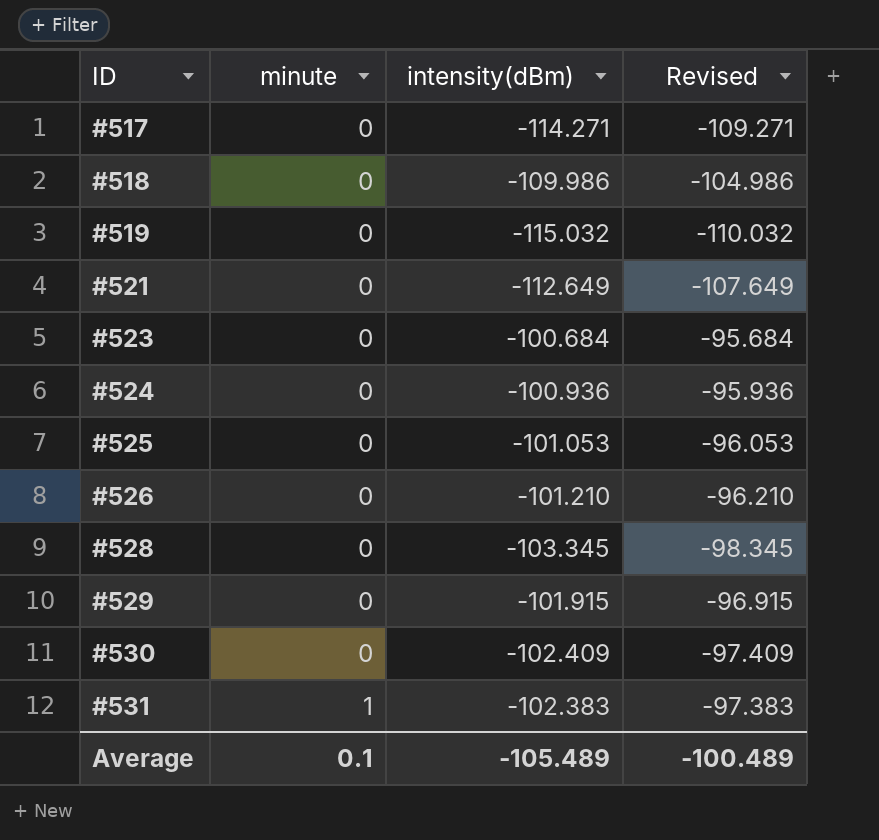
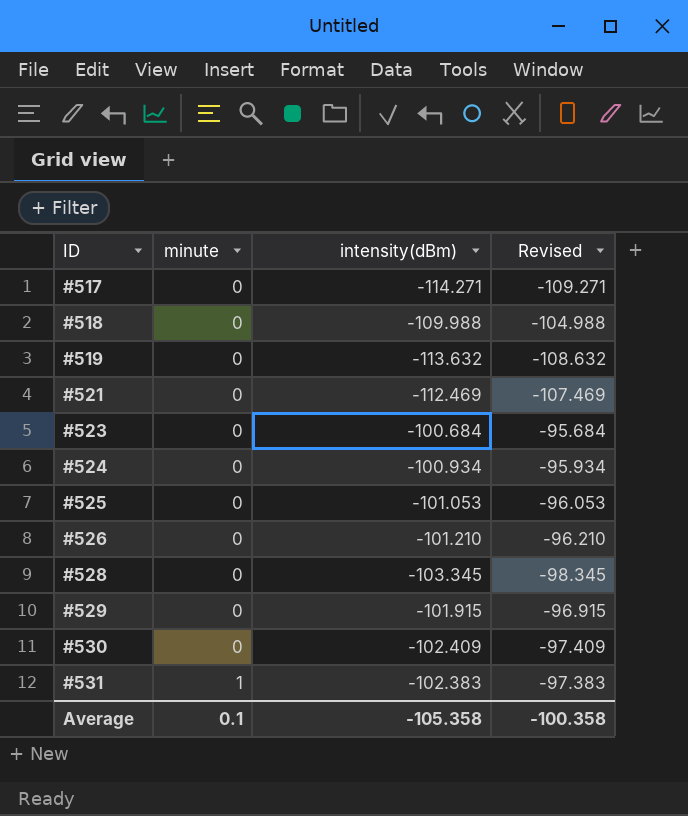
#518 | intensity(dBm): -109.986 -> -109.988
#518 | Revised: -104.986 -> -104.988
#519 | intensity(dBm): -115.032 -> -113.632
#519 | Revised: -110.032 -> -108.632
#521 | intensity(dBm): -112.649 -> -112.469
#521 | Revised: -107.649 -> -107.469
#524 | intensity(dBm): -100.936 -> -100.934
#524 | Revised: -95.936 -> -95.934
Average | intensity(dBm): -105.489 -> -105.358
Average | Revised: -100.489 -> -100.358

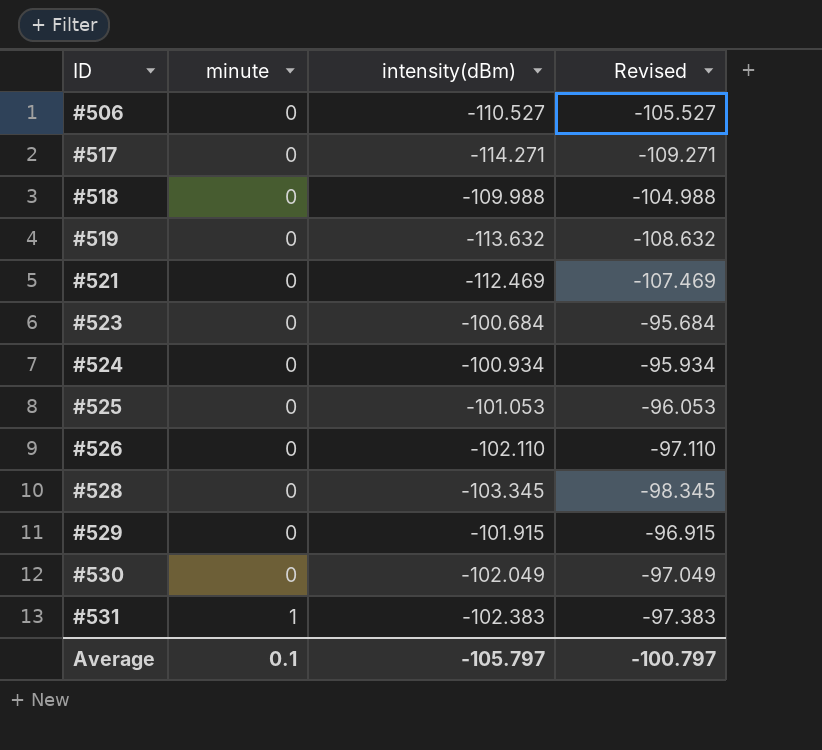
row #506: none -> 0 | -110.527 | -105.527
#526 | intensity(dBm): -101.210 -> -102.110
#526 | Revised: -96.210 -> -97.110
#530 | intensity(dBm): -102.409 -> -102.049
#530 | Revised: -97.409 -> -97.049
Average | intensity(dBm): -105.358 -> -105.797
Average | Revised: -100.358 -> -100.797

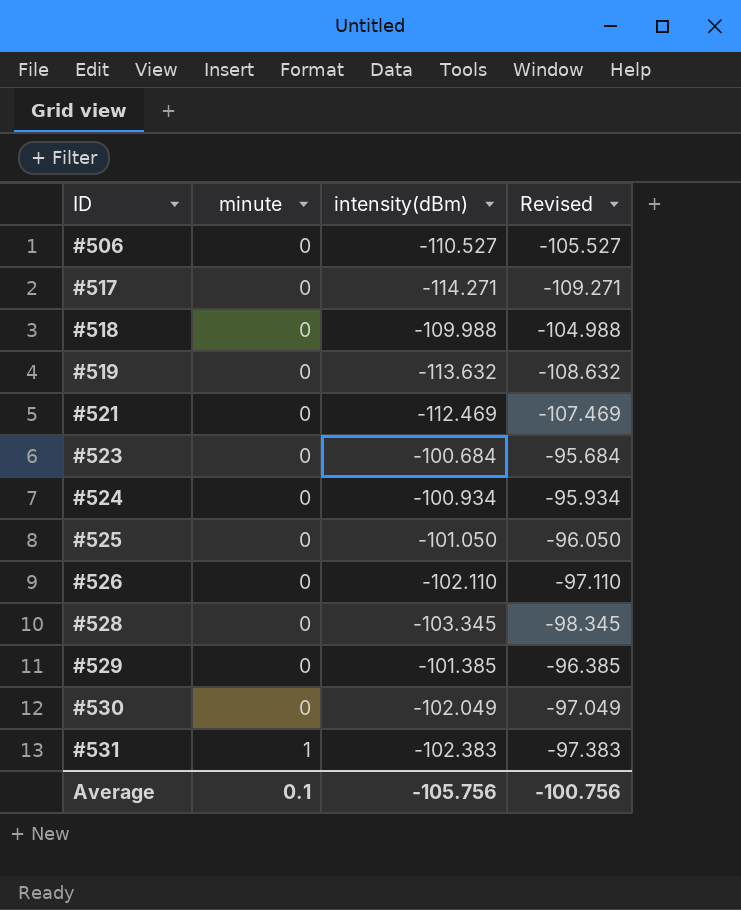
#525 | intensity(dBm): -101.053 -> -101.050
#525 | Revised: -96.053 -> -96.050
#529 | intensity(dBm): -101.915 -> -101.385
#529 | Revised: -96.915 -> -96.385
Average | intensity(dBm): -105.797 -> -105.756
Average | Revised: -100.797 -> -100.756

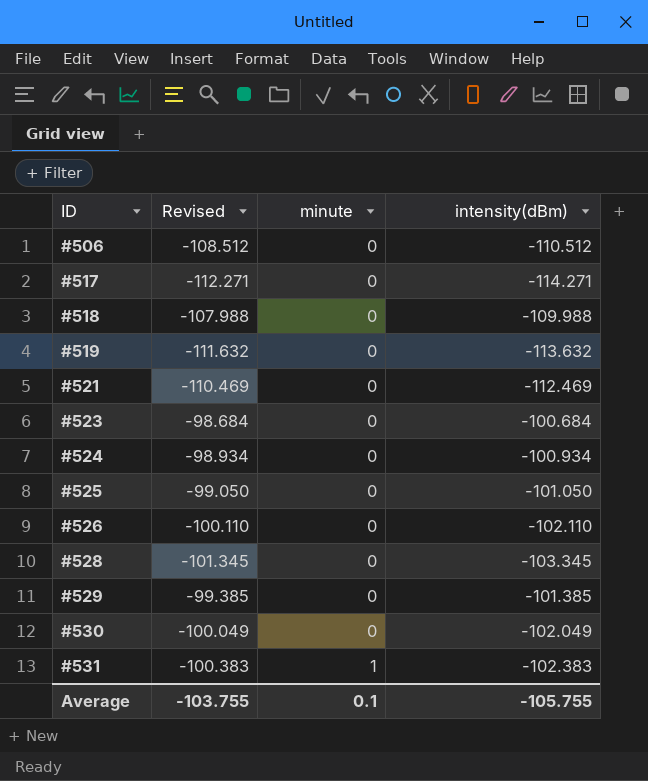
column Revised | formula: [intensity(dBm)] + 5 -> [intensity(dBm)] + 2
column Revised | position: 4 -> 2
#506 | intensity(dBm): -110.527 -> -110.512
Average | Revised: -100.756 -> -103.755
Average | intensity(dBm): -105.756 -> -105.755

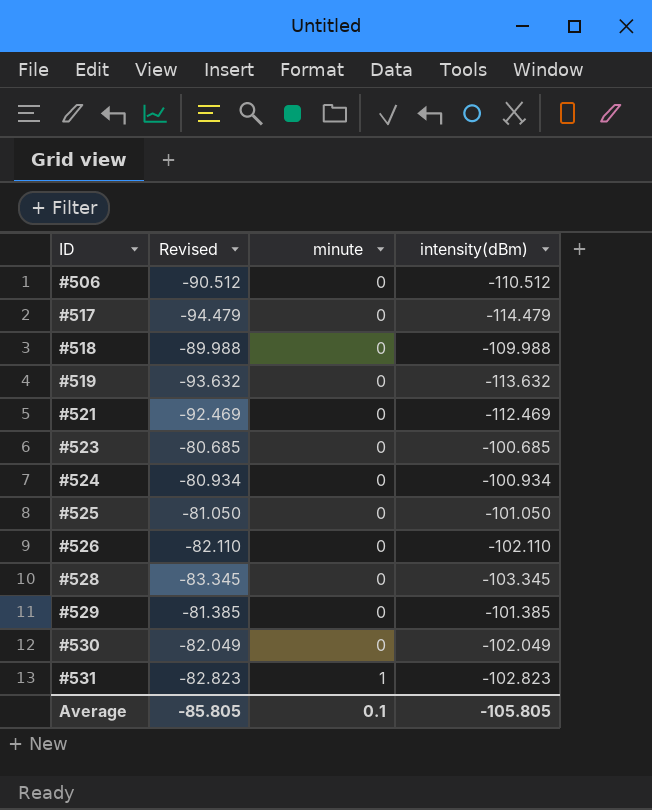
column Revised | formula: [intensity(dBm)] + 2 -> [intensity(dBm)] + 20
#517 | intensity(dBm): -114.271 -> -114.479
#523 | intensity(dBm): -100.684 -> -100.685
#531 | intensity(dBm): -102.383 -> -102.823
Average | Revised: -103.755 -> -85.805
Average | intensity(dBm): -105.755 -> -105.805

